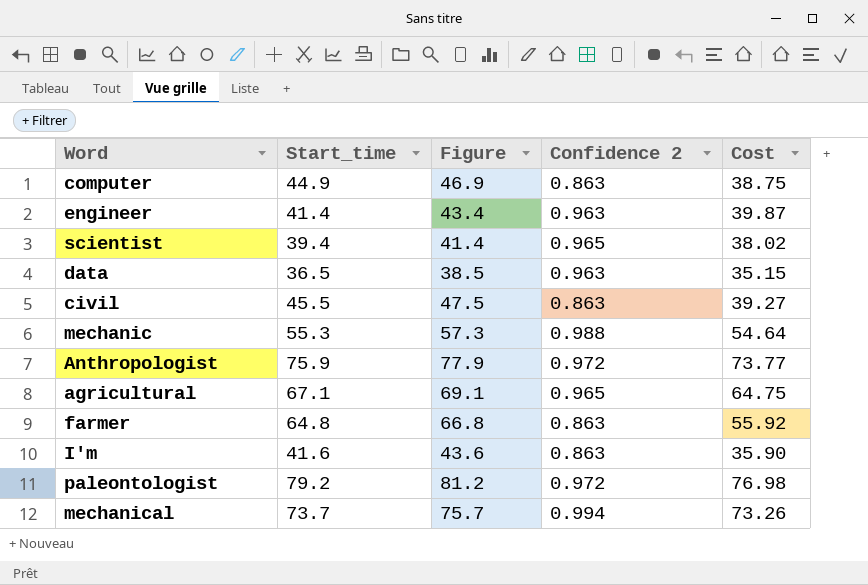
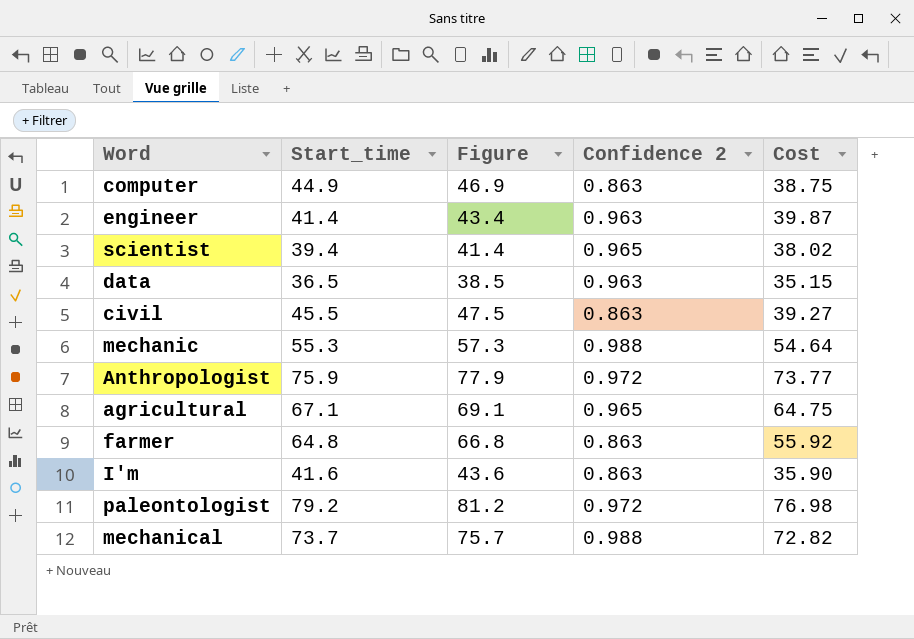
mechanical | Confidence 2: 0.994 -> 0.988
mechanical | Cost: 73.26 -> 72.82

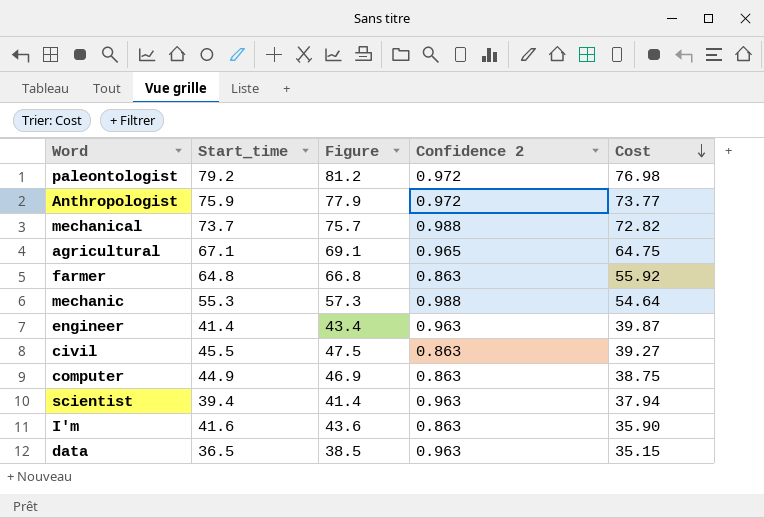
row order: none -> Cost descending
scientist | Confidence 2: 0.965 -> 0.963
scientist | Cost: 38.02 -> 37.94

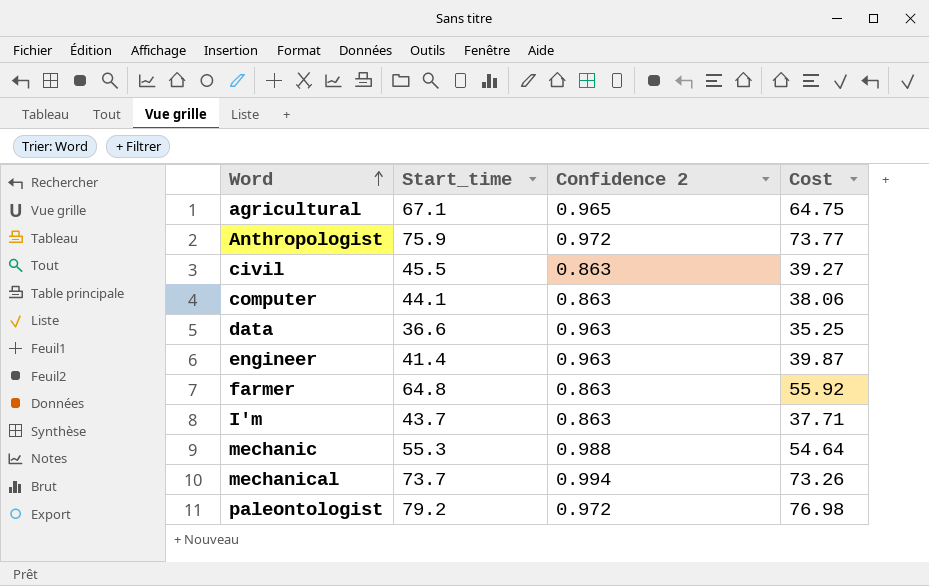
row order: Cost descending -> Word ascending
column Figure | formula: [Start_time] + 2 -> none
row scientist: 39.4 | 41.4 | 0.963 | 37.94 -> none
computer | Start_time: 44.9 -> 44.1
computer | Cost: 38.75 -> 38.06
data | Start_time: 36.5 -> 36.6
data | Cost: 35.15 -> 35.25
I'm | Start_time: 41.6 -> 43.7
I'm | Cost: 35.90 -> 37.71
mechanical | Confidence 2: 0.988 -> 0.994
mechanical | Cost: 72.82 -> 73.26

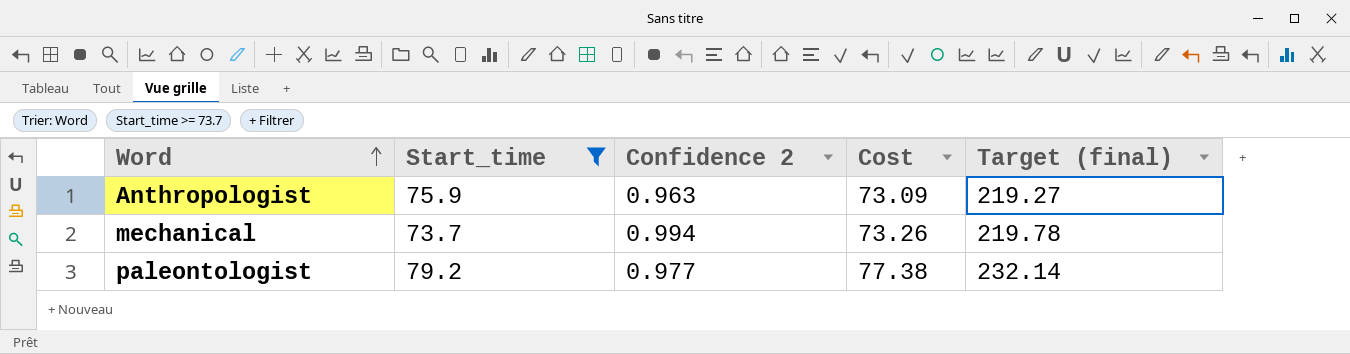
filter: none -> Start_time >= 73.7
column Target (final) | formula: none -> [Cost] * 3
Anthropologist | Confidence 2: 0.972 -> 0.963
Anthropologist | Cost: 73.77 -> 73.09
paleontologist | Confidence 2: 0.972 -> 0.977
paleontologist | Cost: 76.98 -> 77.38

